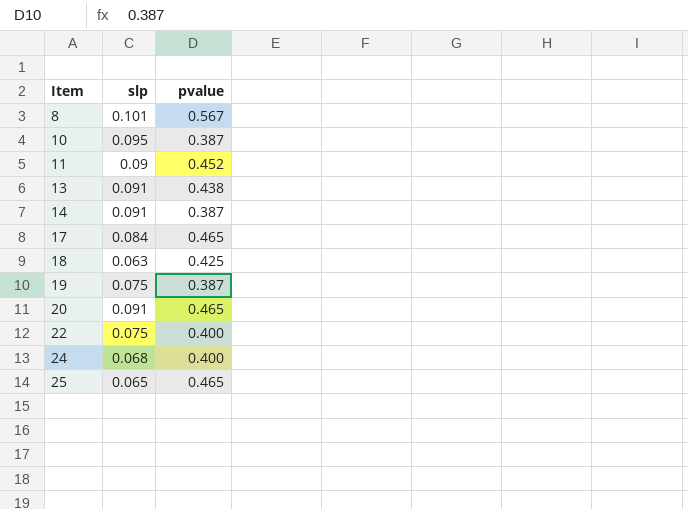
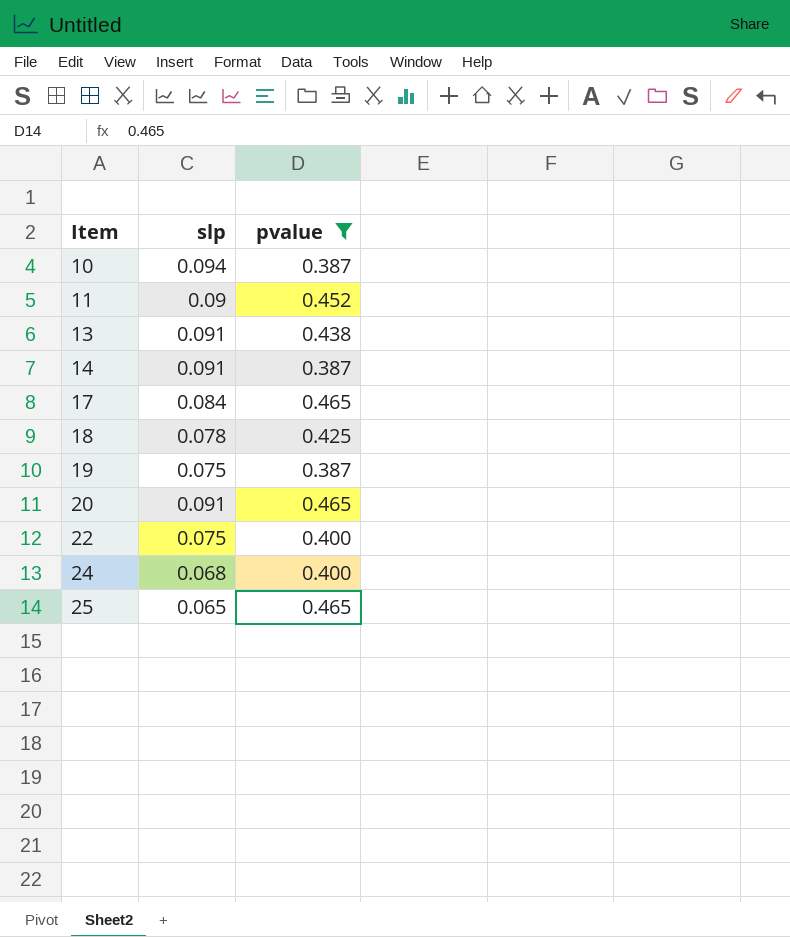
filter: none -> pvalue != 0.567
10 | slp: 0.095 -> 0.094
18 | slp: 0.063 -> 0.078

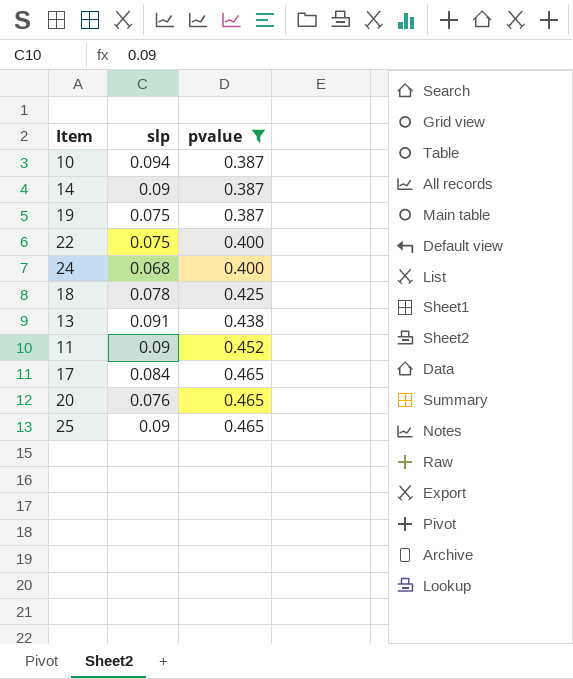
row order: Item ascending -> pvalue ascending
14 | slp: 0.091 -> 0.09
20 | slp: 0.091 -> 0.076
25 | slp: 0.065 -> 0.09

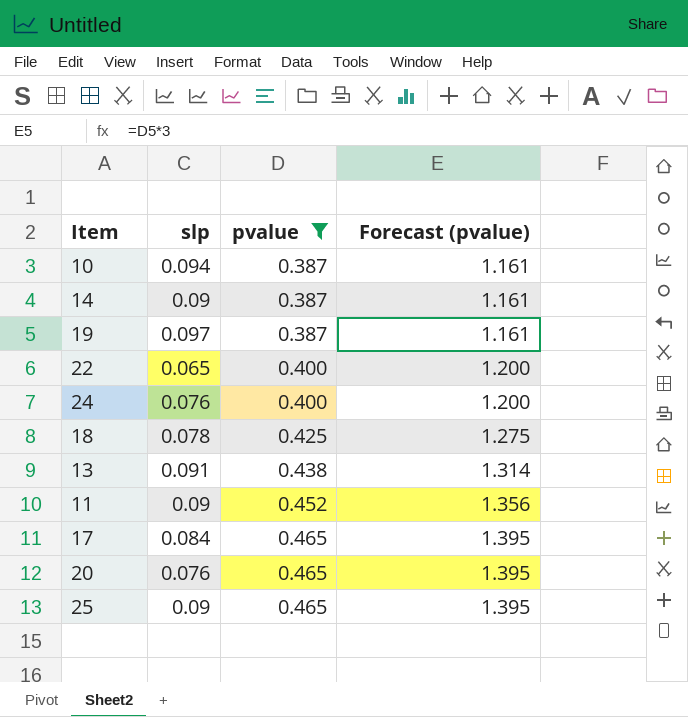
column Forecast (pvalue) | formula: none -> [pvalue] * 3
19 | slp: 0.075 -> 0.097
22 | slp: 0.075 -> 0.065
24 | slp: 0.068 -> 0.076

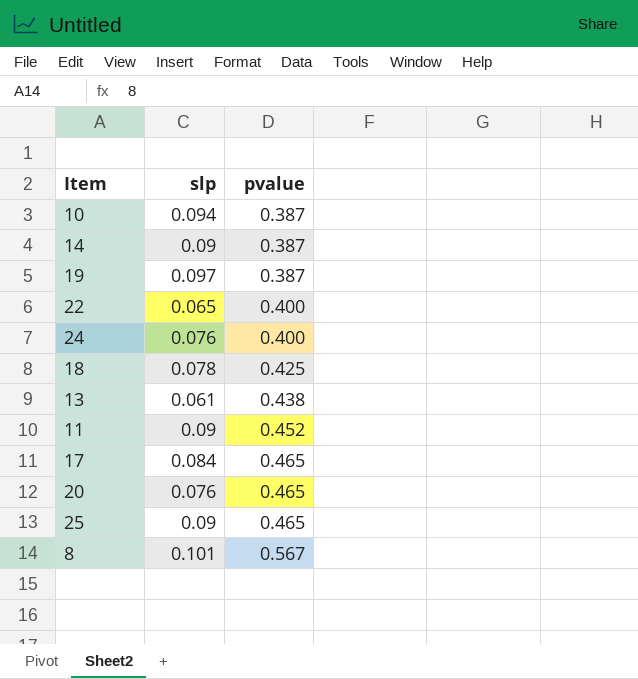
filter: pvalue != 0.567 -> none
column Forecast (pvalue) | formula: [pvalue] * 3 -> none
13 | slp: 0.091 -> 0.061

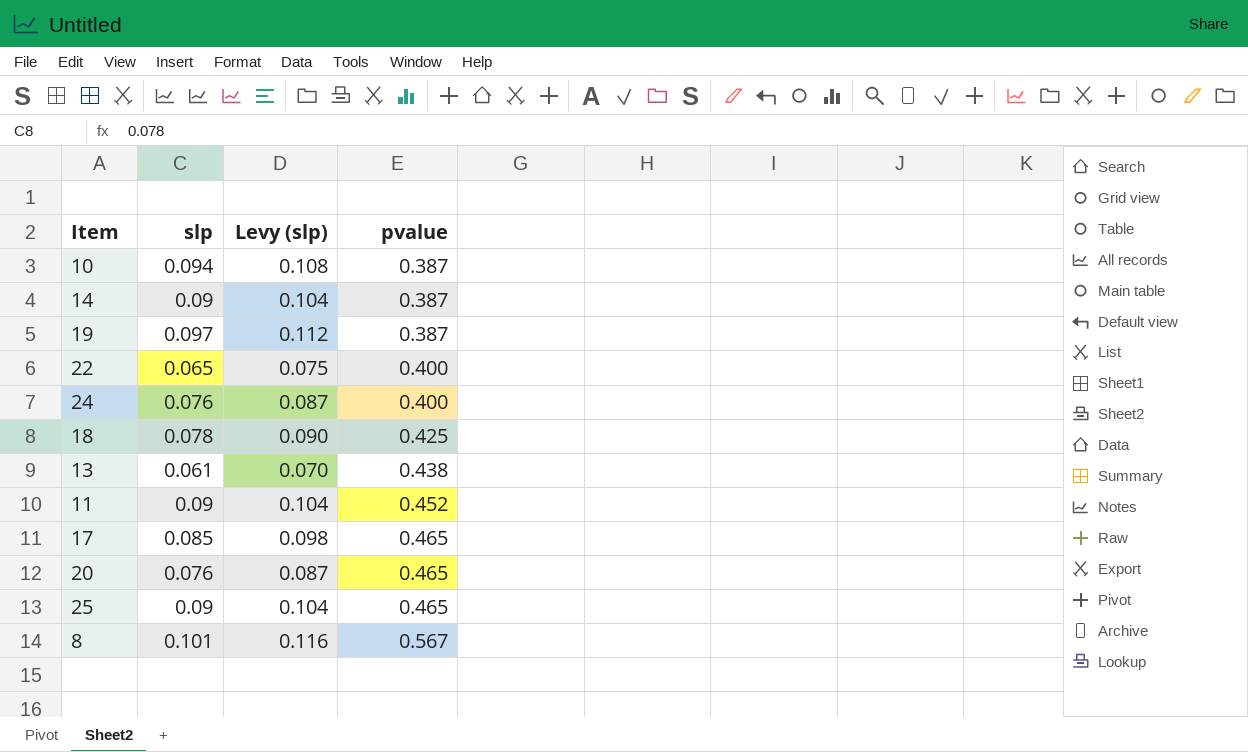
column Levy (slp) | formula: none -> [slp] * 1.15
17 | slp: 0.084 -> 0.085

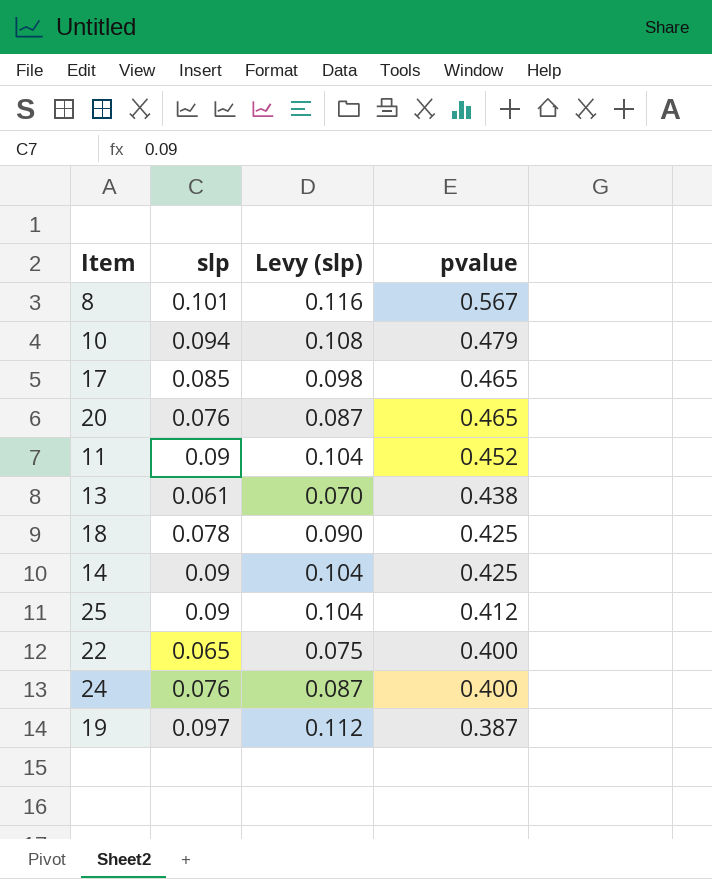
row order: pvalue ascending -> pvalue descending
10 | pvalue: 0.387 -> 0.479
14 | pvalue: 0.387 -> 0.425
25 | pvalue: 0.465 -> 0.412

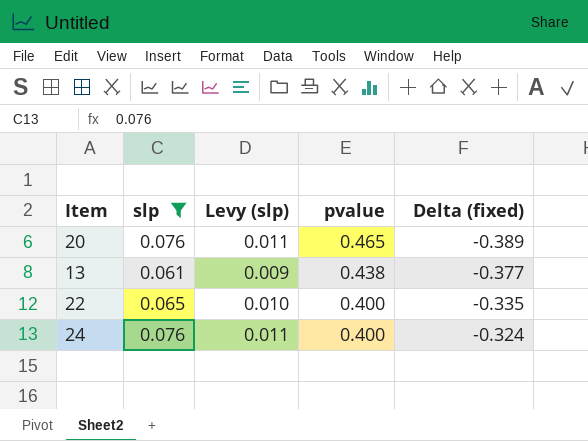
filter: none -> slp <= 0.076
column Levy (slp) | formula: [slp] * 1.15 -> [slp] * 0.15
column Delta (fixed) | formula: none -> [slp] - [pvalue]

